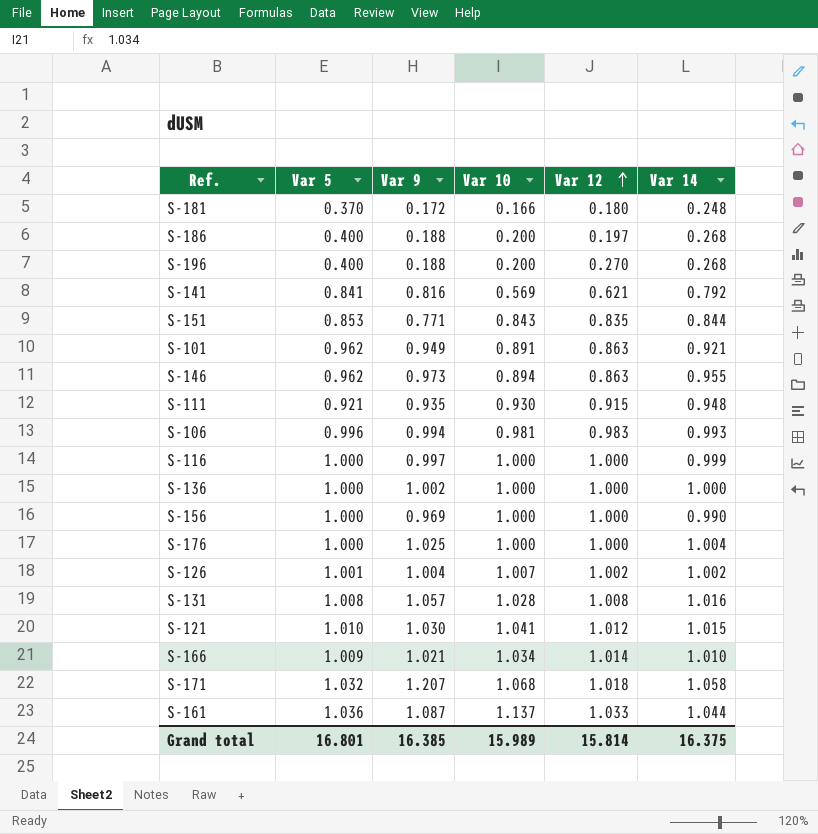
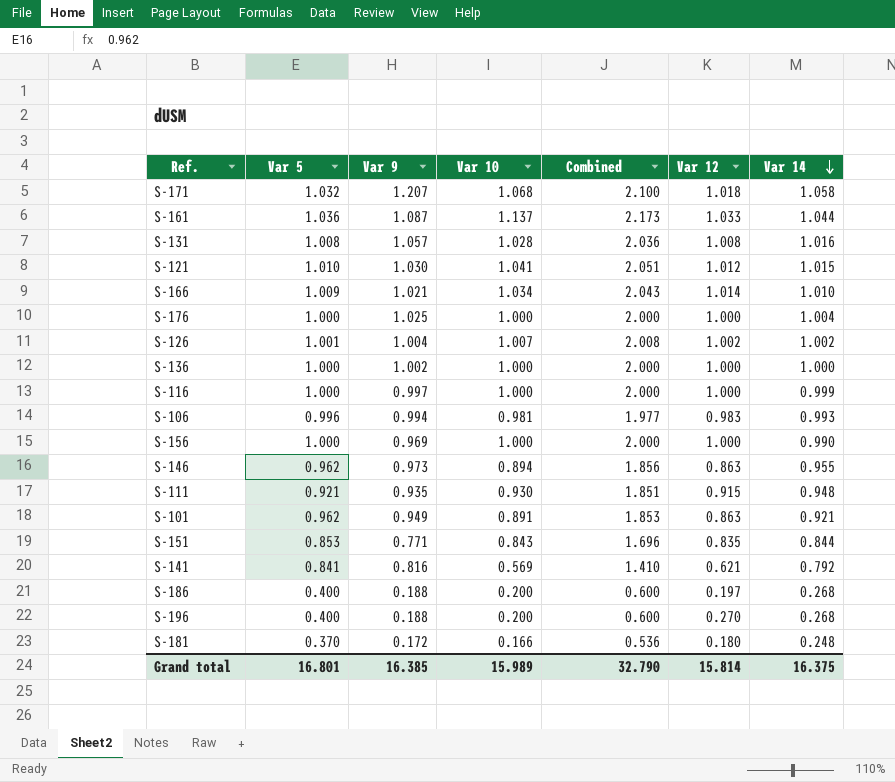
row order: Var 12 ascending -> Var 14 descending
column Combined | formula: none -> [Var 5] + [Var 10]

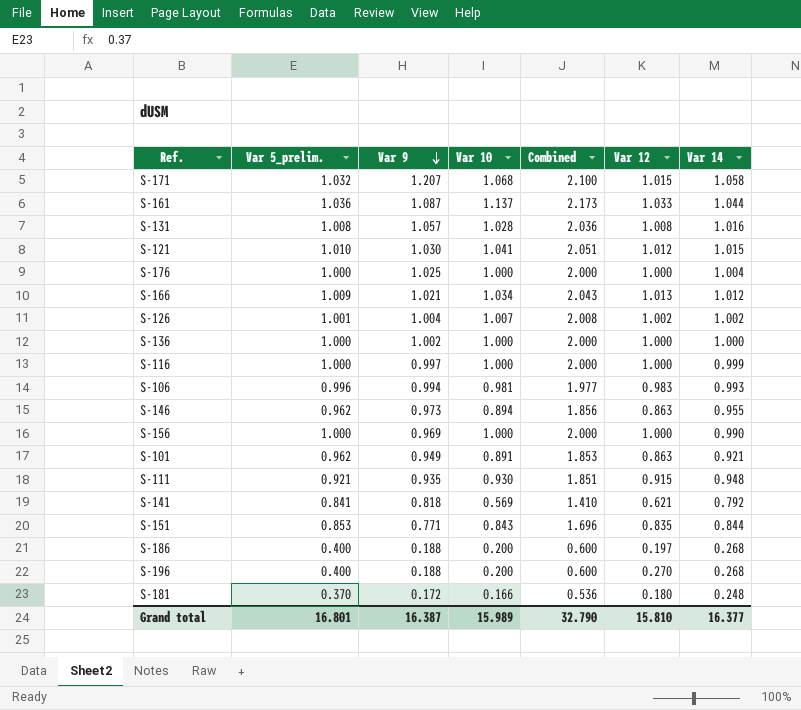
row order: Var 14 descending -> Var 9 descending
column name: Var 5 -> Var 5_prelim.
S-171 | Var 12: 1.018 -> 1.015
S-166 | Var 12: 1.014 -> 1.013
S-166 | Var 14: 1.010 -> 1.012
S-141 | Var 9: 0.816 -> 0.818
Grand total | Var 9: 16.385 -> 16.387
Grand total | Var 12: 15.814 -> 15.810
Grand total | Var 14: 16.375 -> 16.377

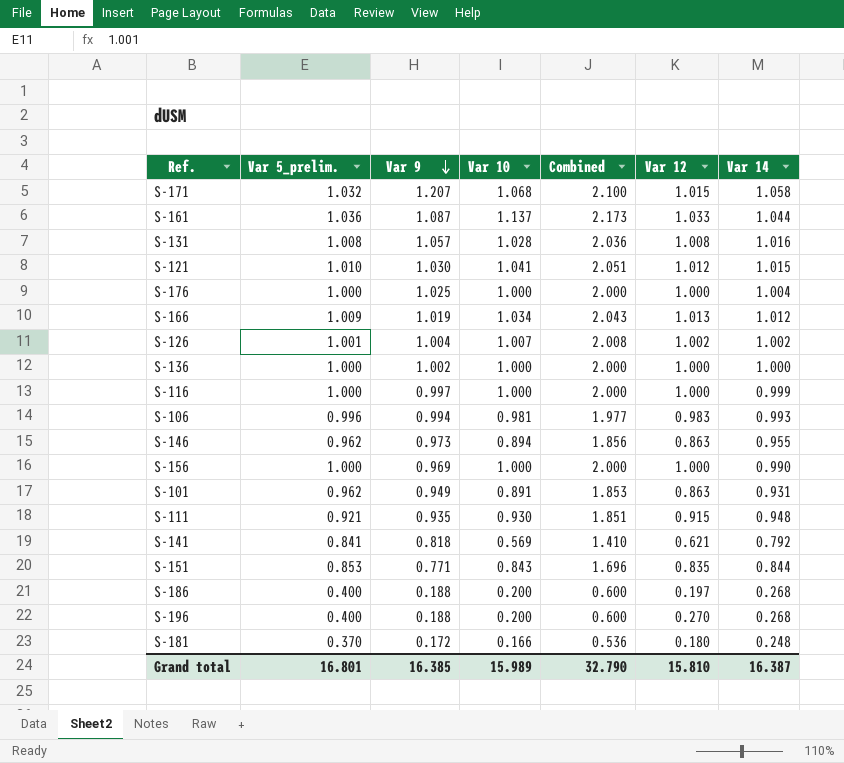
S-166 | Var 9: 1.021 -> 1.019
S-101 | Var 14: 0.921 -> 0.931
Grand total | Var 9: 16.387 -> 16.385
Grand total | Var 14: 16.377 -> 16.387

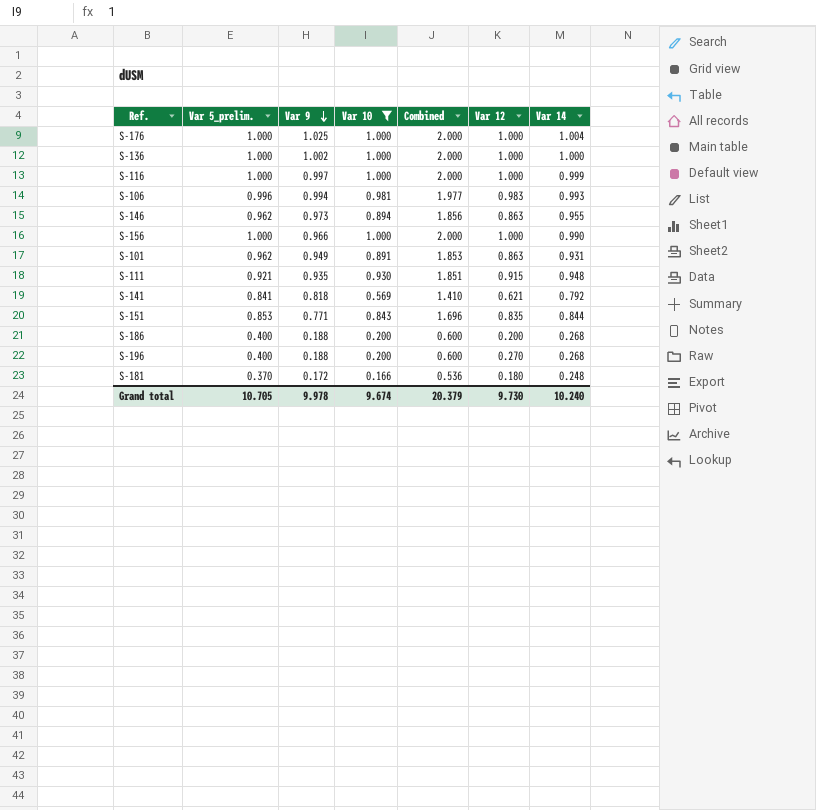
filter: none -> Var 10 <= 1.000
S-156 | Var 9: 0.969 -> 0.966
S-186 | Var 12: 0.197 -> 0.200
Grand total | Var 5_prelim.: 16.801 -> 10.705
Grand total | Var 9: 16.385 -> 9.978
Grand total | Var 10: 15.989 -> 9.674
Grand total | Combined: 32.790 -> 20.379
Grand total | Var 12: 15.810 -> 9.730
Grand total | Var 14: 16.387 -> 10.240

